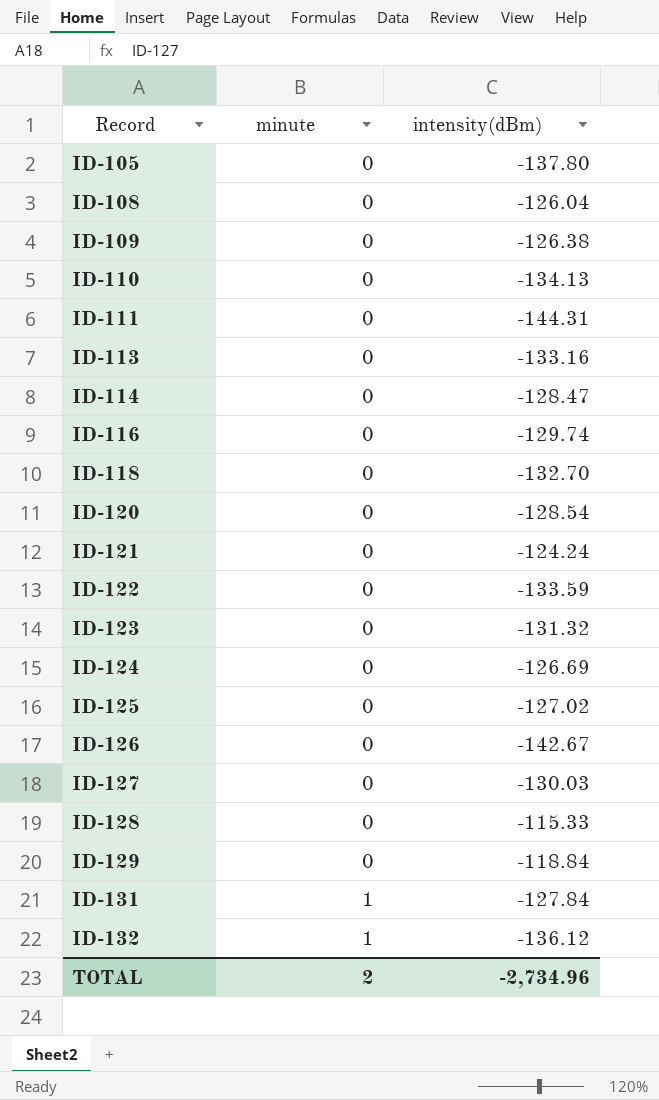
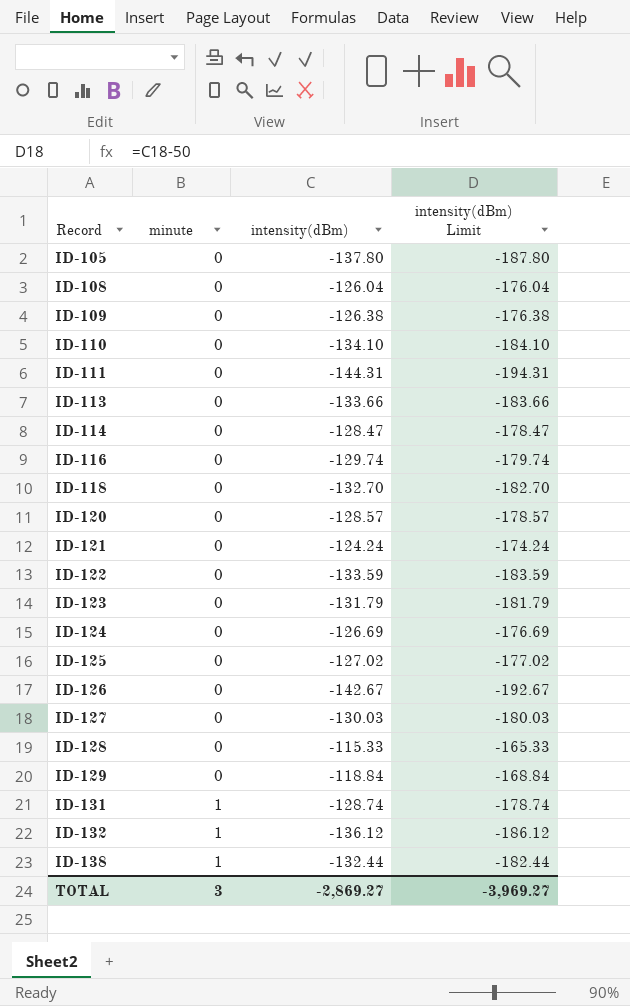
column intensity(dBm) Limit | formula: none -> [intensity(dBm)] - 50
ID-110 | intensity(dBm): -134.13 -> -134.10
ID-113 | intensity(dBm): -133.16 -> -133.66
ID-120 | intensity(dBm): -128.54 -> -128.57
ID-123 | intensity(dBm): -131.32 -> -131.79
ID-131 | intensity(dBm): -127.84 -> -128.74
row ID-138: none -> 1 | -132.44 | -182.44
TOTAL | minute: 2 -> 3
TOTAL | intensity(dBm): -2,734.96 -> -2,869.27

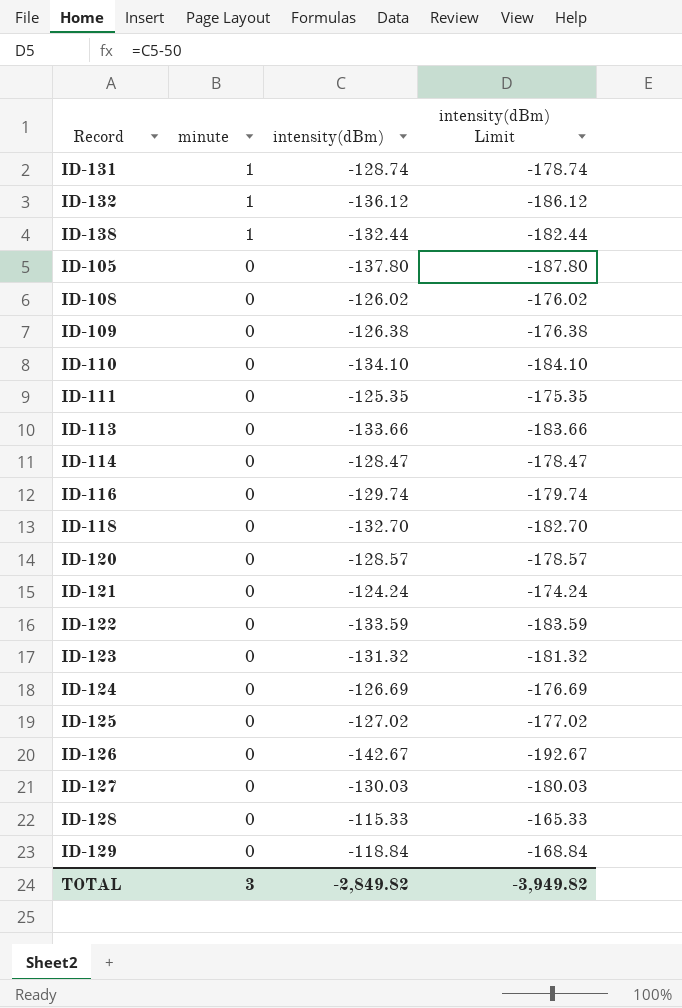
row order: Record ascending -> minute descending
ID-108 | intensity(dBm): -126.04 -> -126.02
ID-108 | intensity(dBm) Limit: -176.04 -> -176.02
ID-111 | intensity(dBm): -144.31 -> -125.35
ID-111 | intensity(dBm) Limit: -194.31 -> -175.35
ID-123 | intensity(dBm): -131.79 -> -131.32
ID-123 | intensity(dBm) Limit: -181.79 -> -181.32
TOTAL | intensity(dBm): -2,869.27 -> -2,849.82
TOTAL | intensity(dBm) Limit: -3,969.27 -> -3,949.82

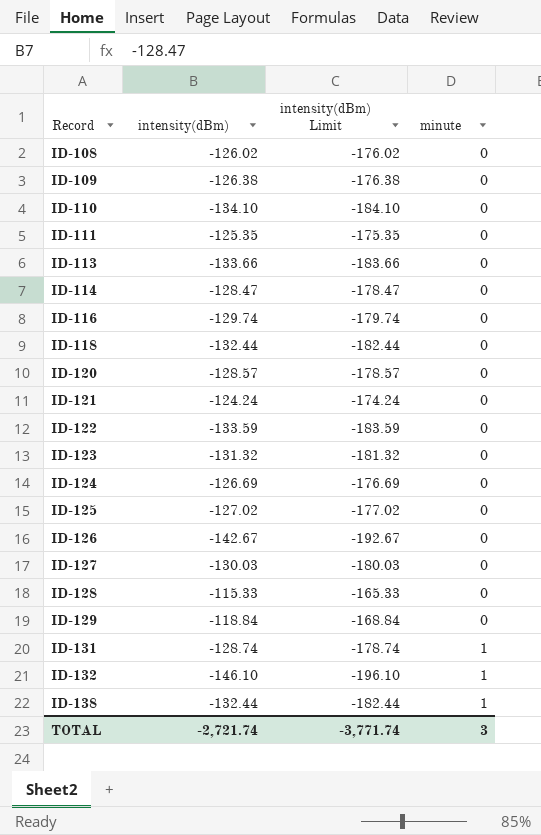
row order: minute descending -> Record ascending
column minute | position: 2 -> 4
row ID-105: 0 | -137.80 | -187.80 -> none
ID-118 | intensity(dBm): -132.70 -> -132.44
ID-118 | intensity(dBm) Limit: -182.70 -> -182.44
ID-132 | intensity(dBm): -136.12 -> -146.10
ID-132 | intensity(dBm) Limit: -186.12 -> -196.10
TOTAL | intensity(dBm): -2,849.82 -> -2,721.74
TOTAL | intensity(dBm) Limit: -3,949.82 -> -3,771.74

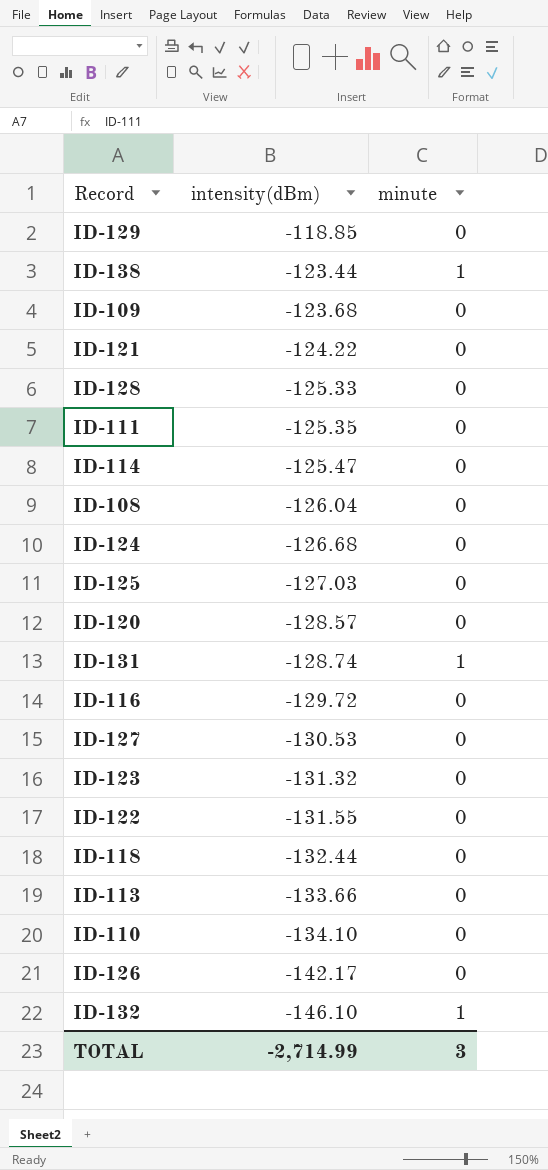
row order: Record ascending -> intensity(dBm) descending
column intensity(dBm) Limit | formula: [intensity(dBm)] - 50 -> none
ID-129 | intensity(dBm): -118.84 -> -118.85
ID-138 | intensity(dBm): -132.44 -> -123.44
ID-109 | intensity(dBm): -126.38 -> -123.68
ID-121 | intensity(dBm): -124.24 -> -124.22
ID-128 | intensity(dBm): -115.33 -> -125.33
ID-114 | intensity(dBm): -128.47 -> -125.47
ID-108 | intensity(dBm): -126.02 -> -126.04
ID-124 | intensity(dBm): -126.69 -> -126.68
ID-125 | intensity(dBm): -127.02 -> -127.03
ID-116 | intensity(dBm): -129.74 -> -129.72
ID-127 | intensity(dBm): -130.03 -> -130.53
ID-122 | intensity(dBm): -133.59 -> -131.55
ID-126 | intensity(dBm): -142.67 -> -142.17
TOTAL | intensity(dBm): -2,721.74 -> -2,714.99

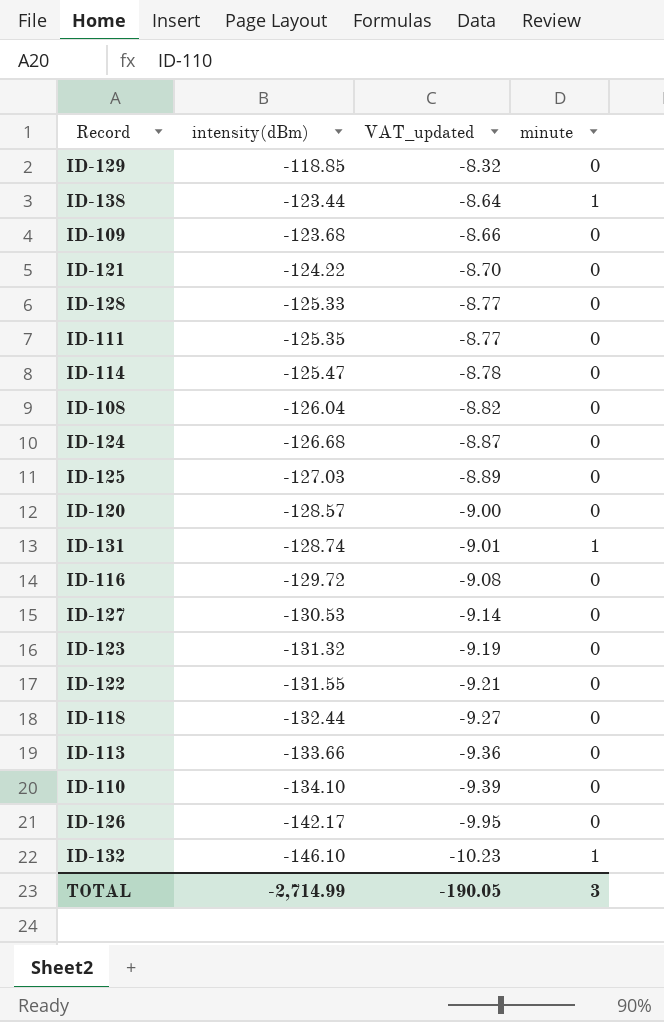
column VAT_updated | formula: none -> [intensity(dBm)] * 0.07

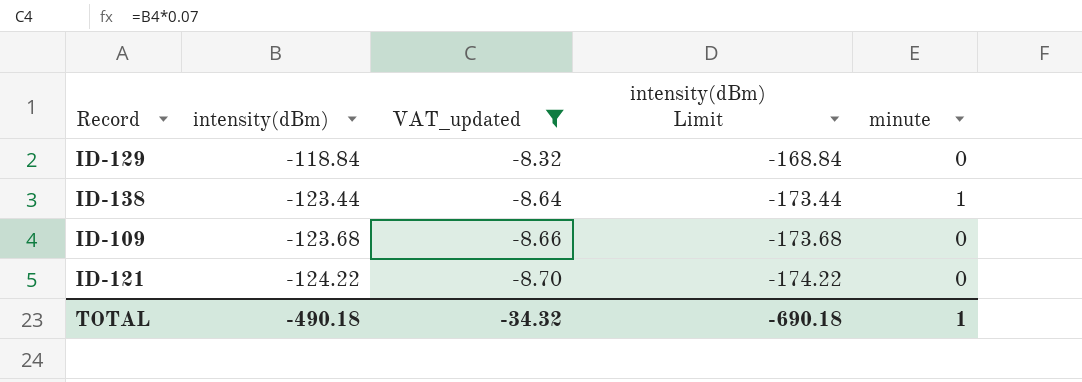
filter: none -> VAT_updated >= -8.70
column intensity(dBm) Limit | formula: none -> [intensity(dBm)] - 50
ID-129 | intensity(dBm): -118.85 -> -118.84
TOTAL | intensity(dBm): -2,714.99 -> -490.18
TOTAL | VAT_updated: -190.05 -> -34.32
TOTAL | minute: 3 -> 1

